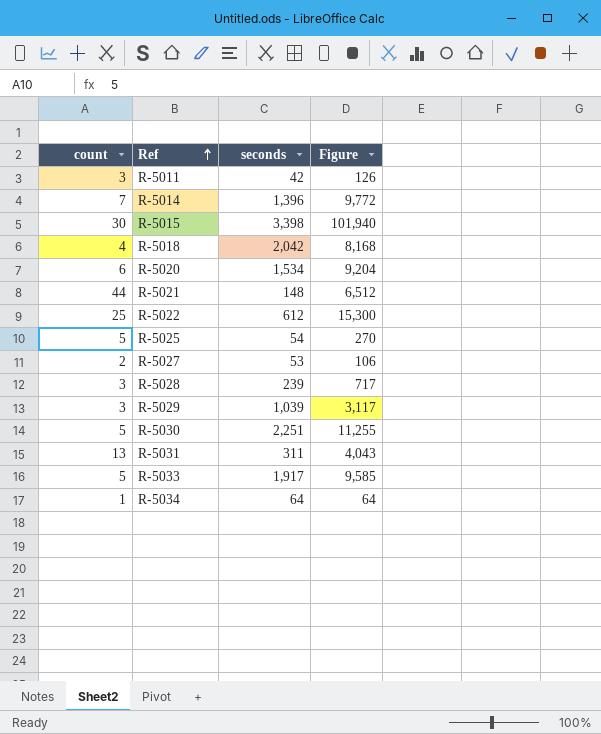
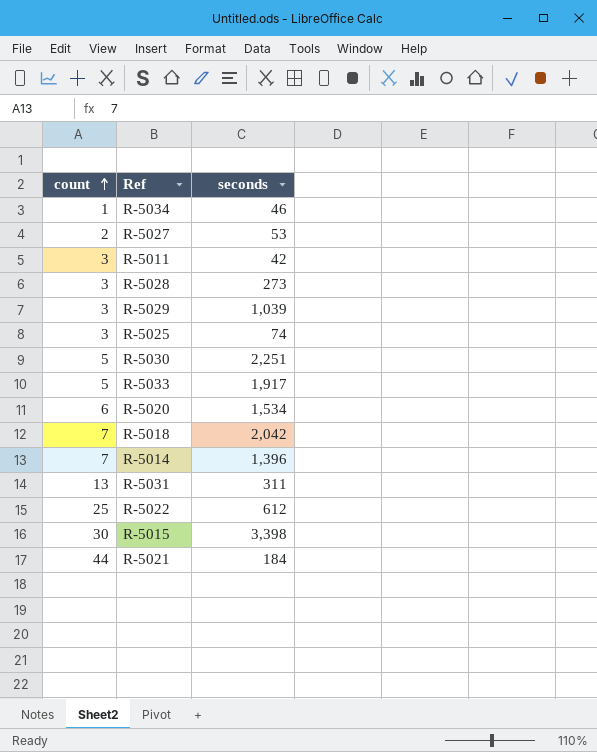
row order: Ref ascending -> count ascending
column Figure | formula: [count] * [seconds] -> none
R-5034 | seconds: 64 -> 46
R-5028 | seconds: 239 -> 273
R-5025 | count: 5 -> 3
R-5025 | seconds: 54 -> 74
R-5018 | count: 4 -> 7
R-5021 | seconds: 148 -> 184

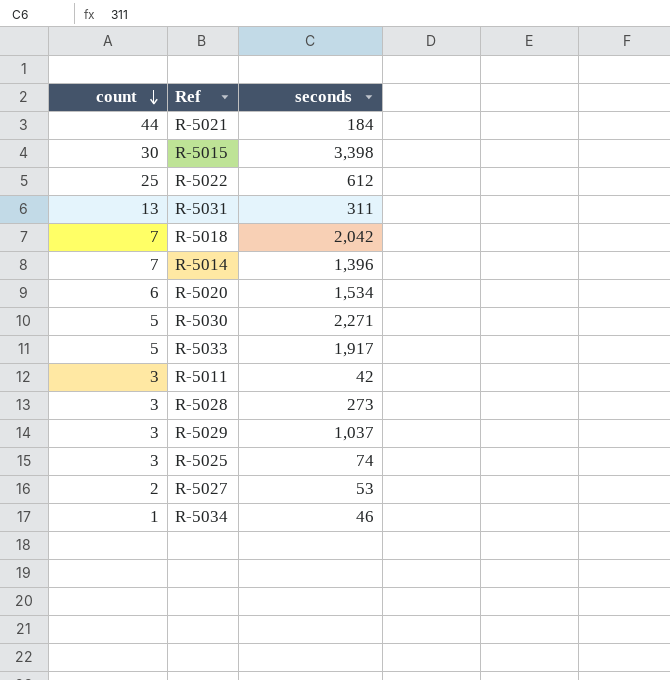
row order: count ascending -> count descending
R-5030 | seconds: 2,251 -> 2,271
R-5029 | seconds: 1,039 -> 1,037

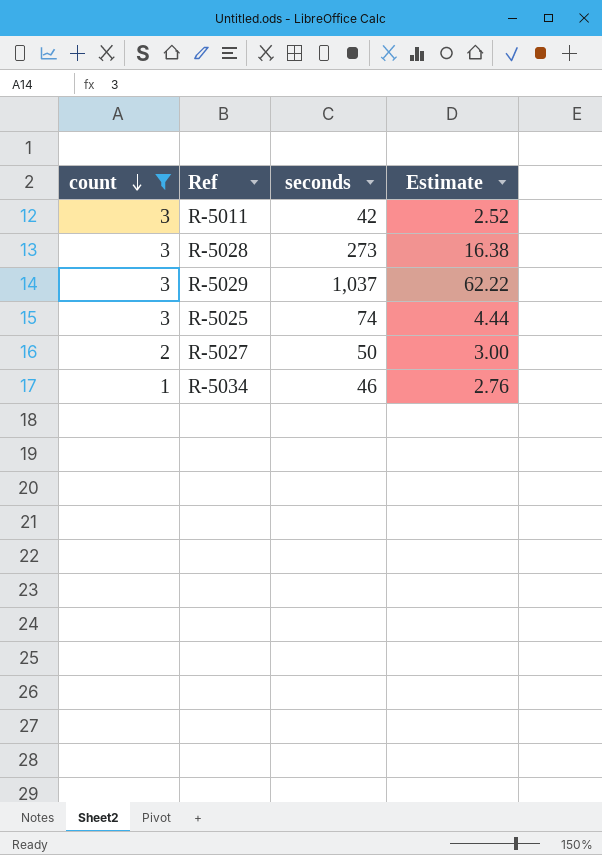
filter: none -> count <= 3
column Estimate | formula: none -> [seconds] * 0.06
R-5027 | seconds: 53 -> 50

